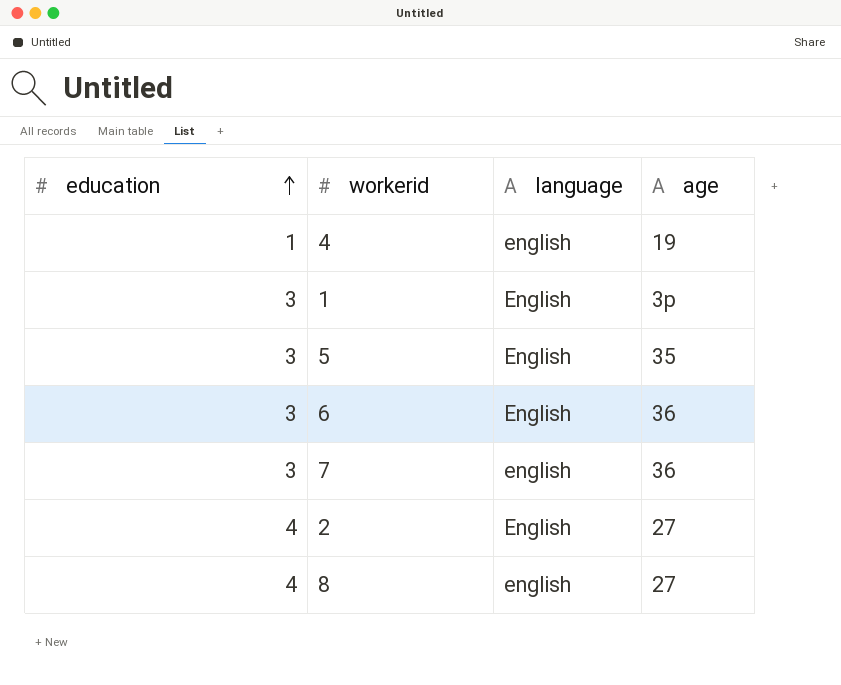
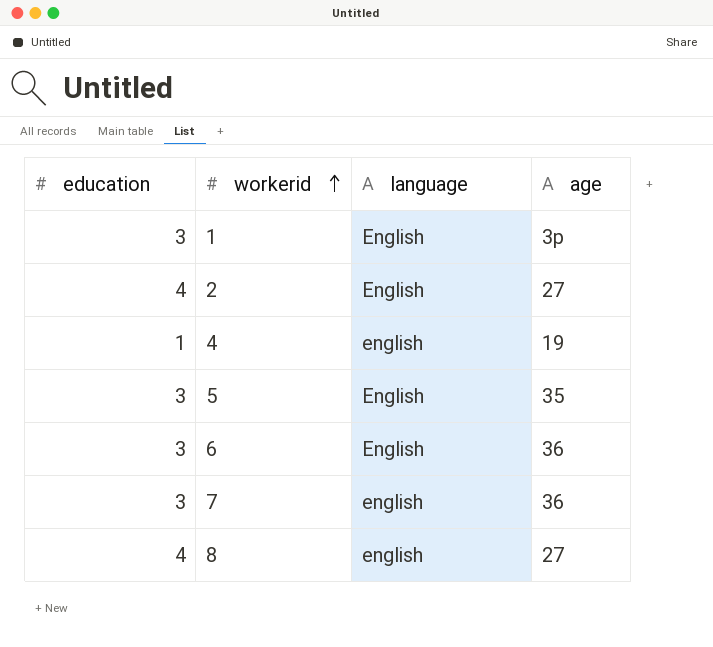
row order: education ascending -> workerid ascending

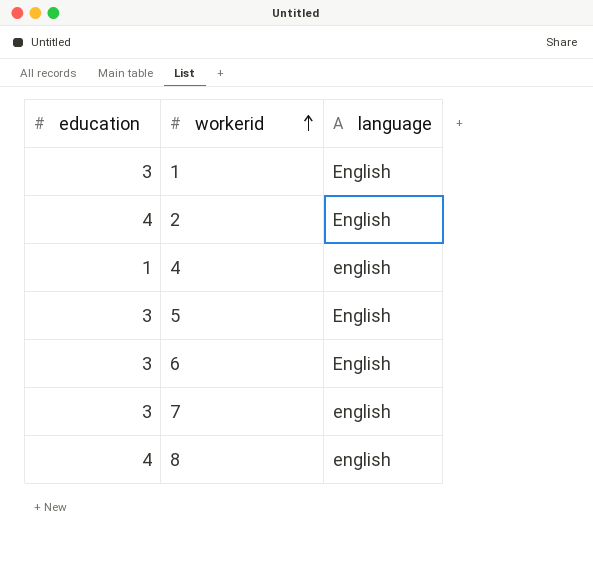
column age | position: 4 -> none

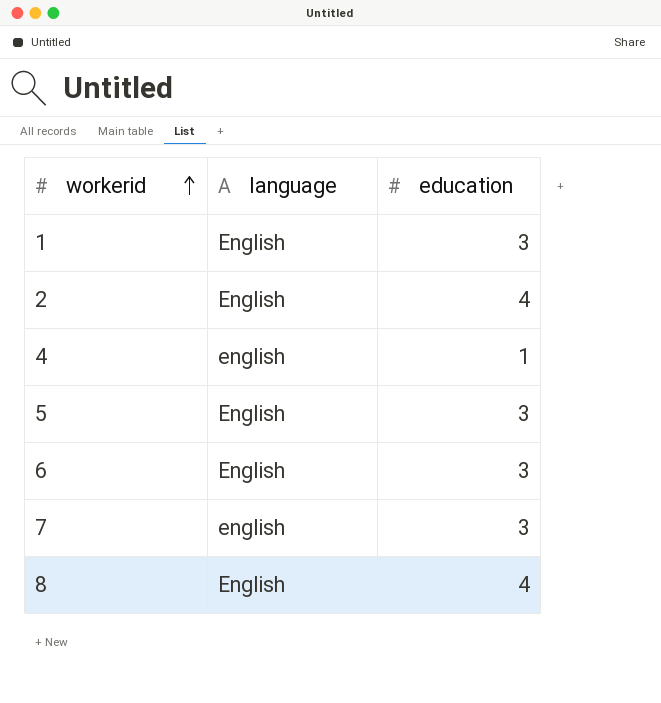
column education | position: 1 -> 3
8 | language: english -> English

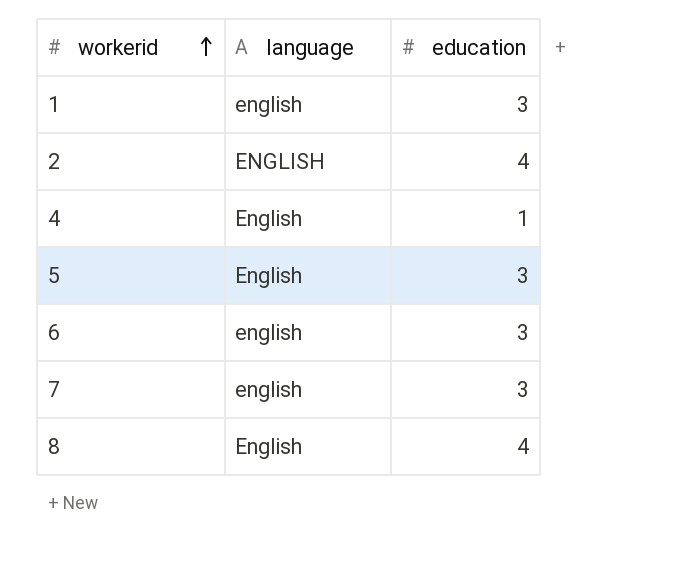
1 | language: English -> english
2 | language: English -> ENGLISH
4 | language: english -> English
6 | language: English -> english

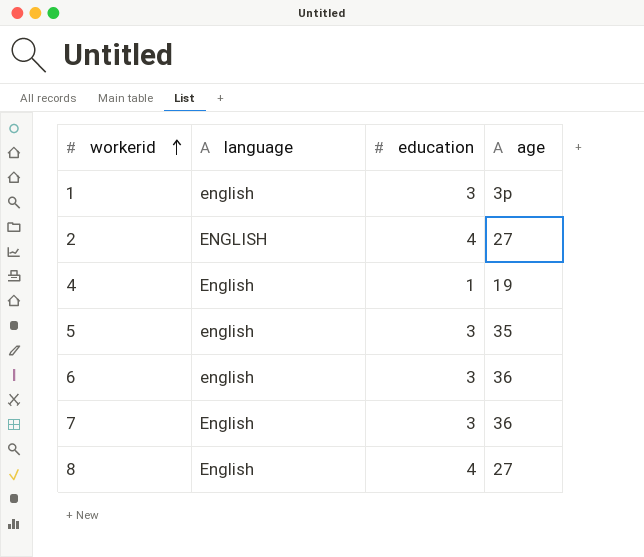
column age | position: none -> 4
5 | language: English -> english
7 | language: english -> English

